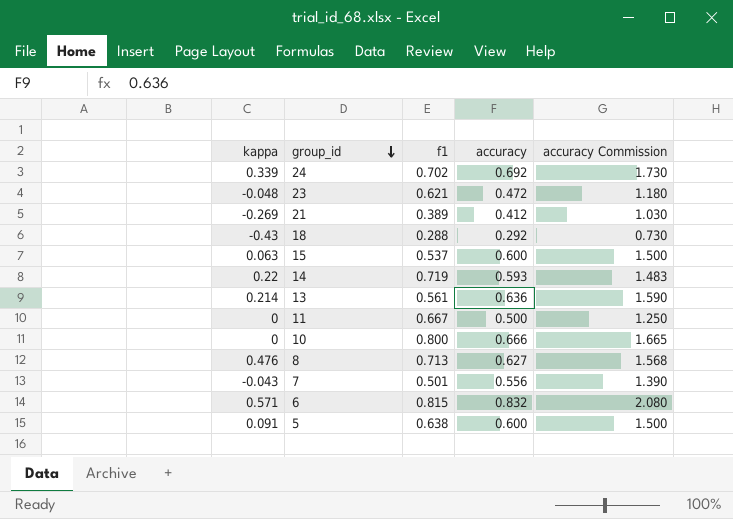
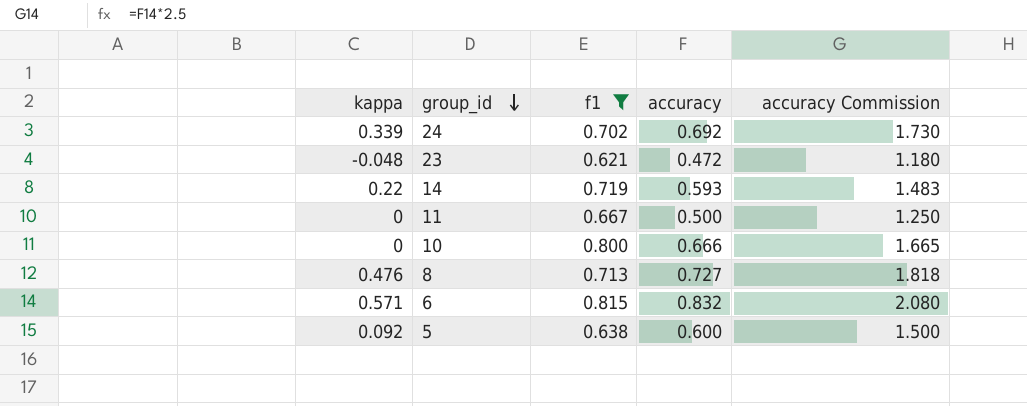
filter: none -> f1 >= 0.621
8 | accuracy: 0.627 -> 0.727
8 | accuracy Commission: 1.568 -> 1.818
5 | kappa: 0.091 -> 0.092

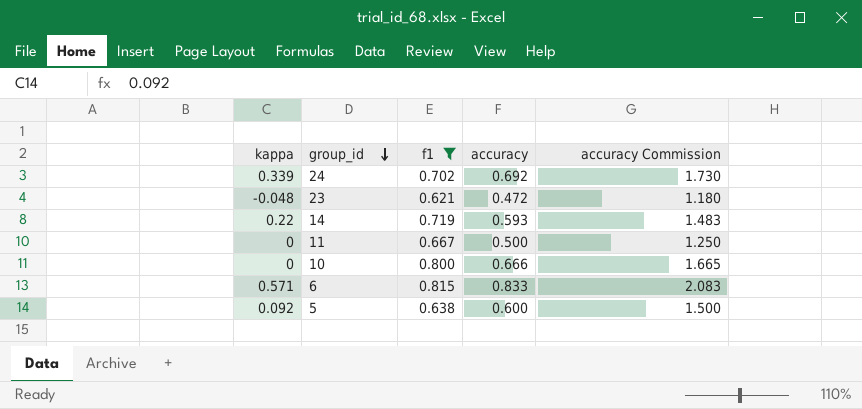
row 8: 0.476 | 0.713 | 0.727 | 1.818 -> none
6 | accuracy: 0.832 -> 0.833
6 | accuracy Commission: 2.080 -> 2.083

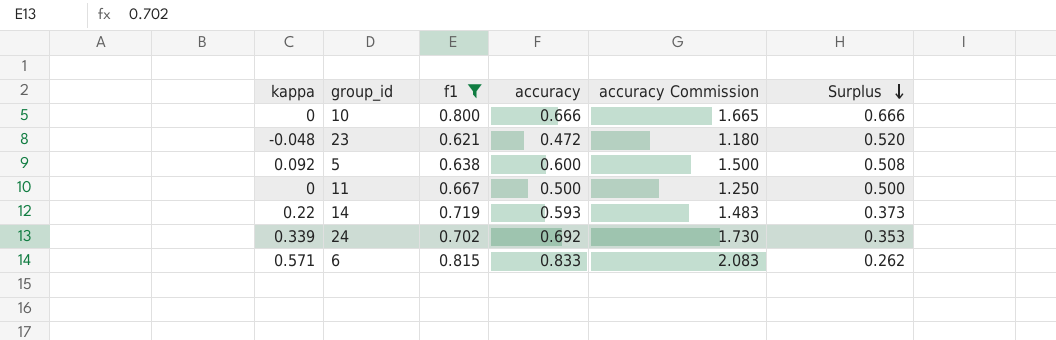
row order: group_id descending -> Surplus descending
column Surplus | formula: none -> [accuracy] - [kappa]

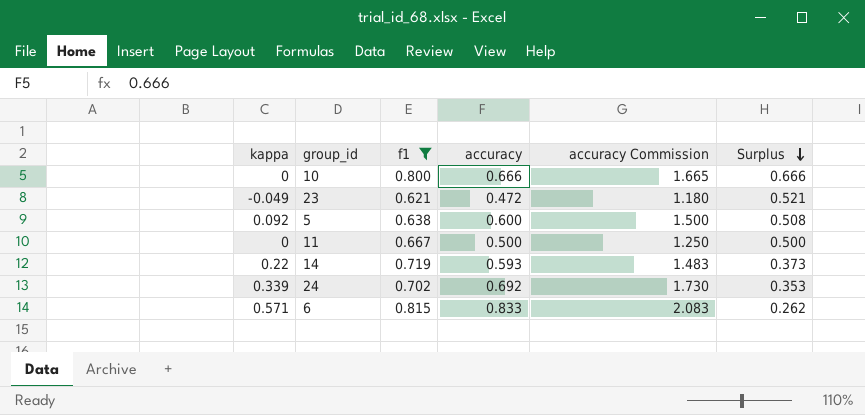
23 | kappa: -0.048 -> -0.049
23 | Surplus: 0.520 -> 0.521

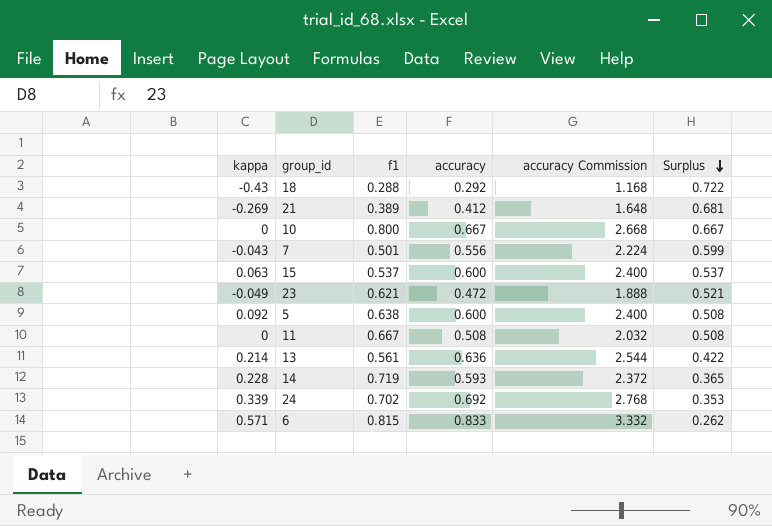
filter: f1 >= 0.621 -> none
column accuracy Commission | formula: [accuracy] * 2.5 -> [accuracy] * 4
10 | accuracy: 0.666 -> 0.667
10 | Surplus: 0.666 -> 0.667
11 | accuracy: 0.500 -> 0.508
11 | Surplus: 0.500 -> 0.508
14 | kappa: 0.22 -> 0.228
14 | Surplus: 0.373 -> 0.365

